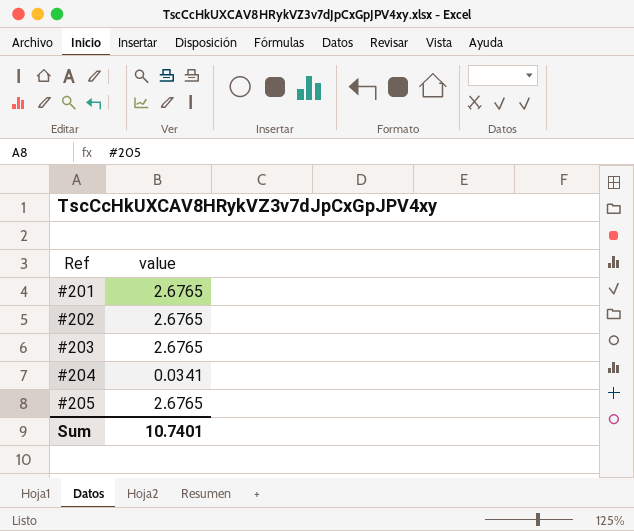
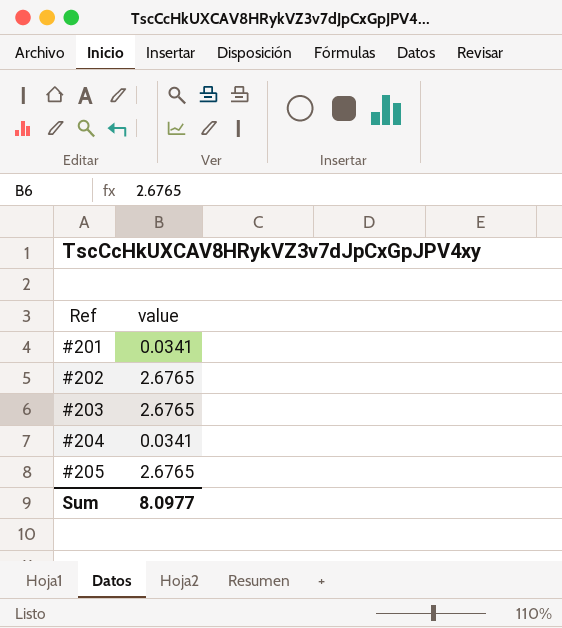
#201 | value: 2.6765 -> 0.0341
Sum | value: 10.7401 -> 8.0977

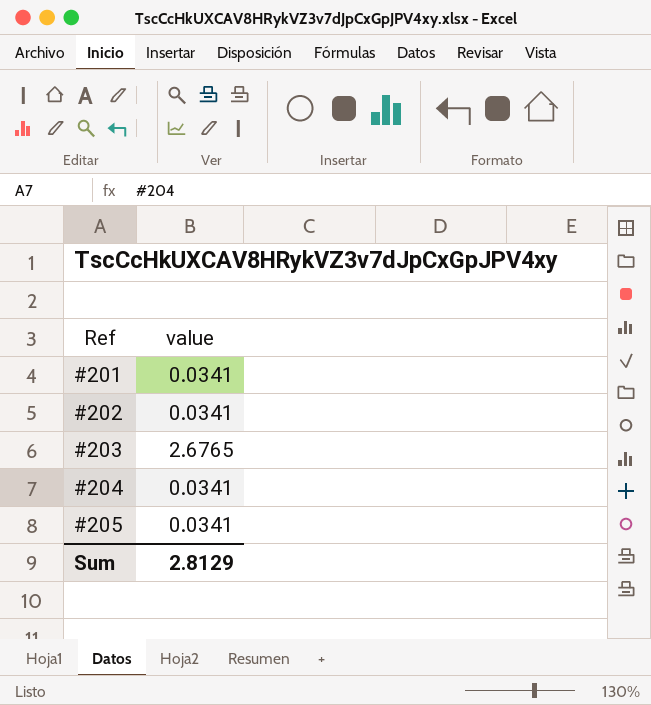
#202 | value: 2.6765 -> 0.0341
#205 | value: 2.6765 -> 0.0341
Sum | value: 8.0977 -> 2.8129

